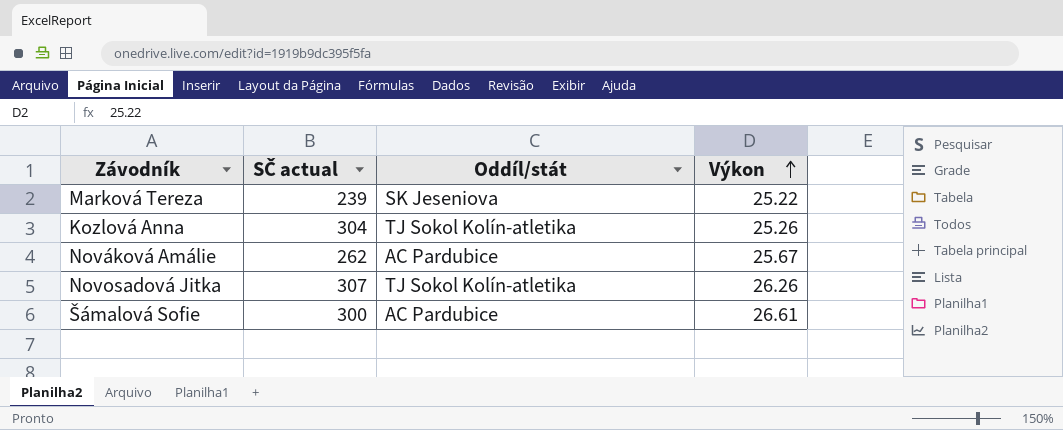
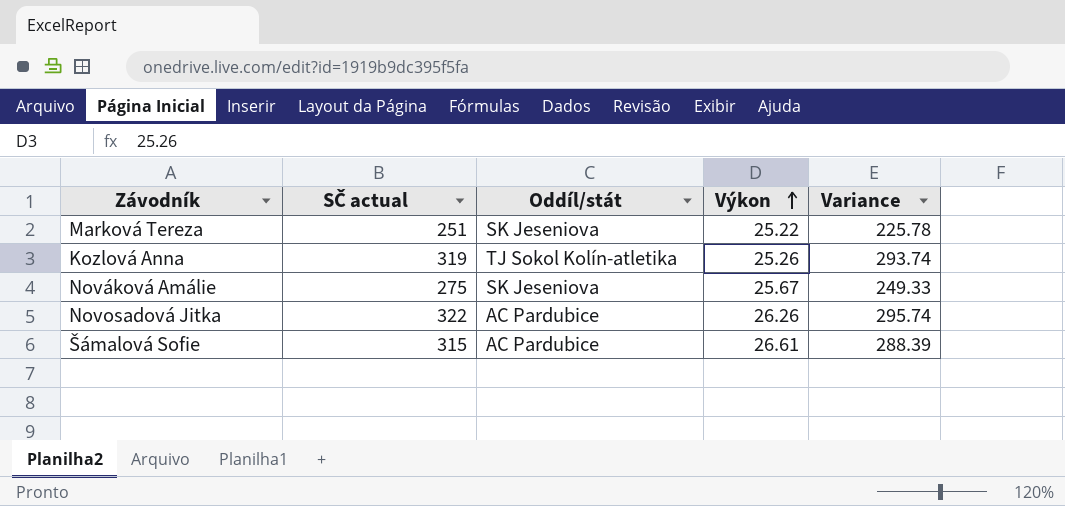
column Variance | formula: none -> [SČ actual] - [Výkon]
Marková Tereza | SČ actual: 239 -> 251
Kozlová Anna | SČ actual: 304 -> 319
Nováková Amálie | SČ actual: 262 -> 275
Nováková Amálie | Oddíl/stát: AC Pardubice -> SK Jeseniova
Novosadová Jitka | SČ actual: 307 -> 322
Novosadová Jitka | Oddíl/stát: TJ Sokol Kolín-atletika -> AC Pardubice
Šámalová Sofie | SČ actual: 300 -> 315

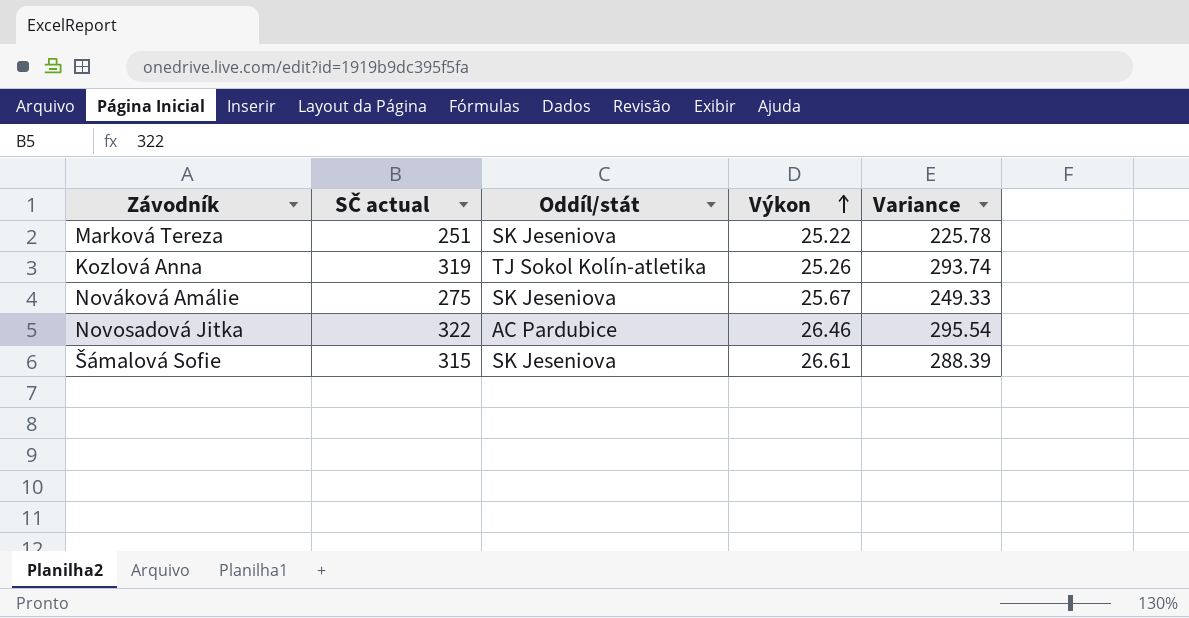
Novosadová Jitka | Výkon: 26.26 -> 26.46
Novosadová Jitka | Variance: 295.74 -> 295.54
Šámalová Sofie | Oddíl/stát: AC Pardubice -> SK Jeseniova

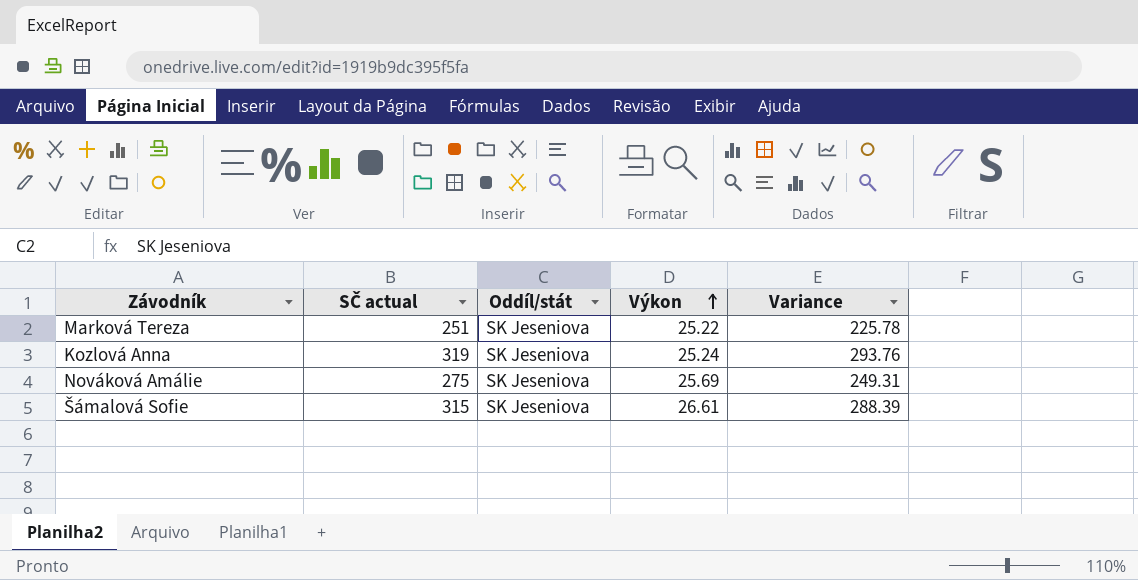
row Novosadová Jitka: 322 | AC Pardubice | 26.46 | 295.54 -> none
Kozlová Anna | Oddíl/stát: TJ Sokol Kolín-atletika -> SK Jeseniova
Kozlová Anna | Výkon: 25.26 -> 25.24
Kozlová Anna | Variance: 293.74 -> 293.76
Nováková Amálie | Výkon: 25.67 -> 25.69
Nováková Amálie | Variance: 249.33 -> 249.31

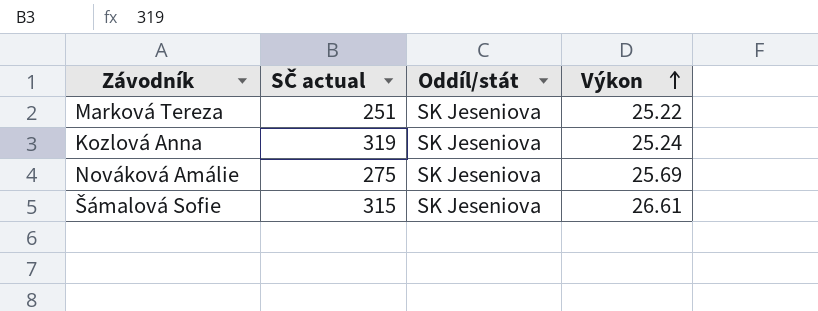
column Variance | formula: [SČ actual] - [Výkon] -> none

